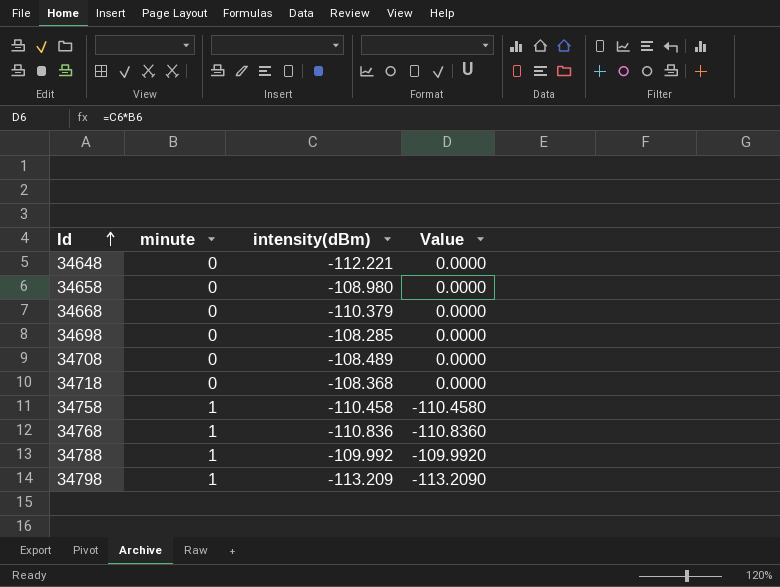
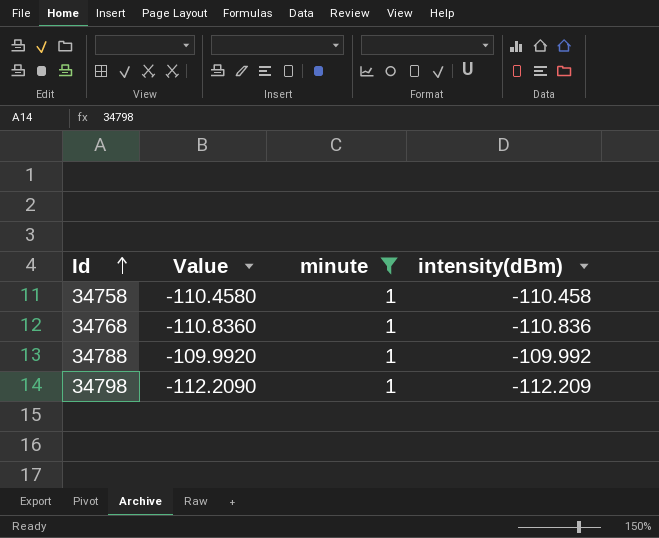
filter: none -> minute = 1
column Value | position: 4 -> 2
34798 | Value: -113.2090 -> -112.2090
34798 | intensity(dBm): -113.209 -> -112.209

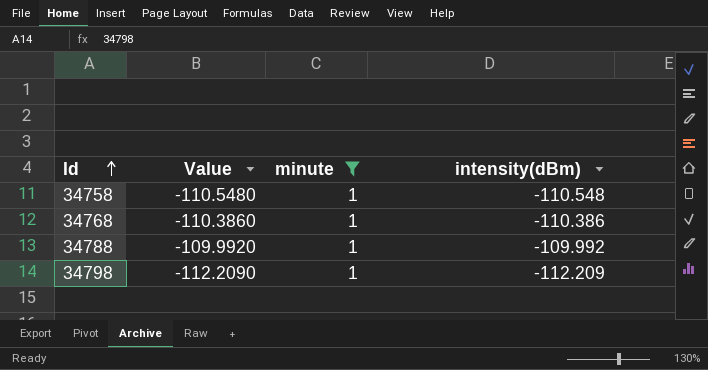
34758 | Value: -110.4580 -> -110.5480
34758 | intensity(dBm): -110.458 -> -110.548
34768 | Value: -110.8360 -> -110.3860
34768 | intensity(dBm): -110.836 -> -110.386

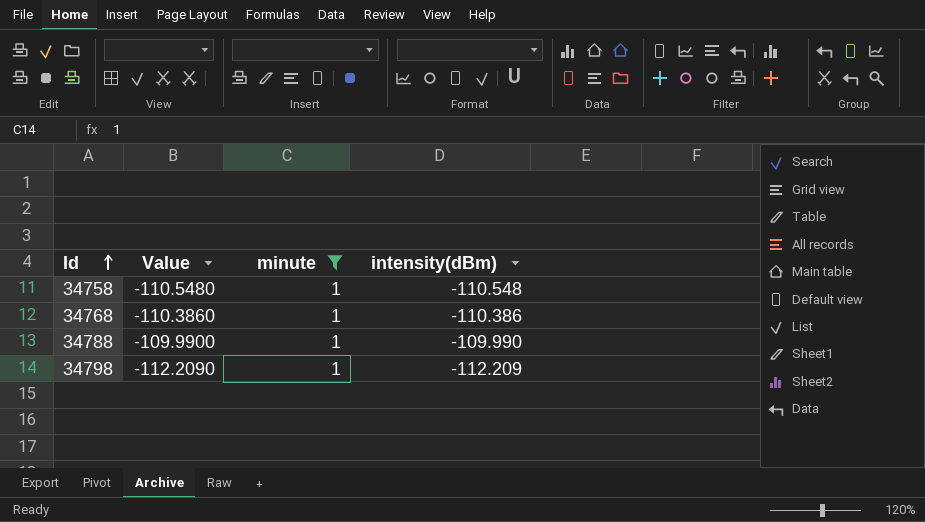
34788 | Value: -109.9920 -> -109.9900
34788 | intensity(dBm): -109.992 -> -109.990

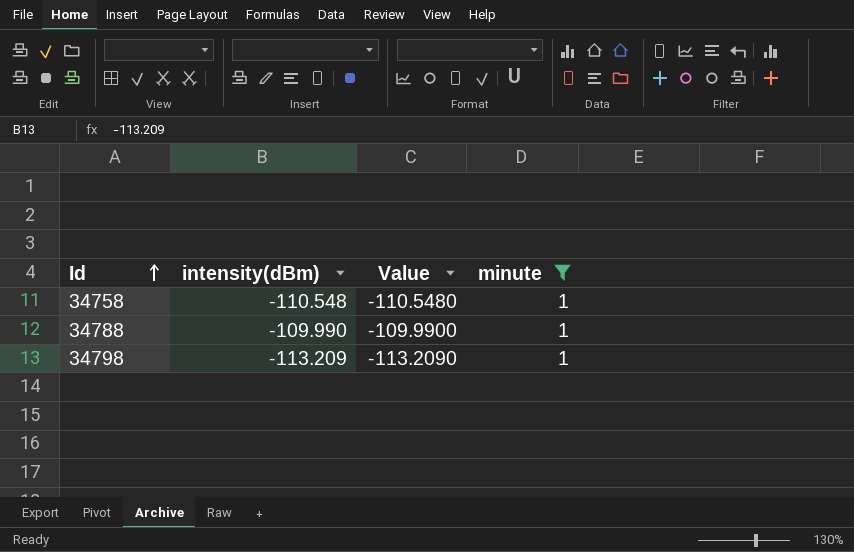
column intensity(dBm) | position: 4 -> 2
row 34768: -110.3860 | 1 | -110.386 -> none
34798 | intensity(dBm): -112.209 -> -113.209
34798 | Value: -112.2090 -> -113.2090

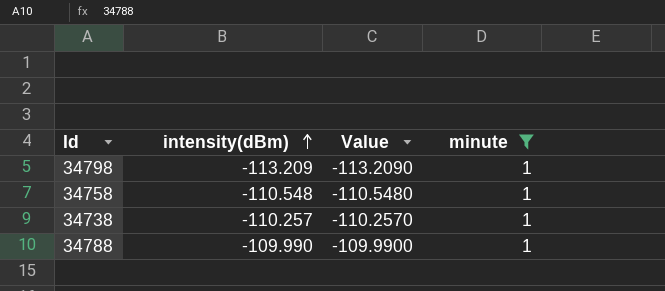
row order: Id ascending -> intensity(dBm) ascending
row 34738: none -> -110.257 | -110.2570 | 1

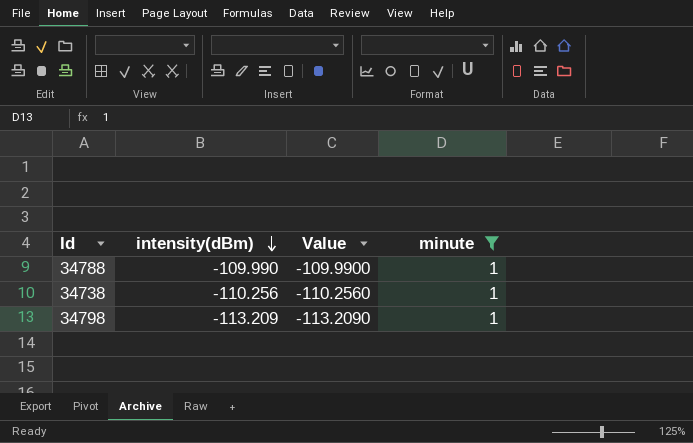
row order: intensity(dBm) ascending -> intensity(dBm) descending
row 34758: -110.548 | -110.5480 | 1 -> none
34738 | intensity(dBm): -110.257 -> -110.256
34738 | Value: -110.2570 -> -110.2560

